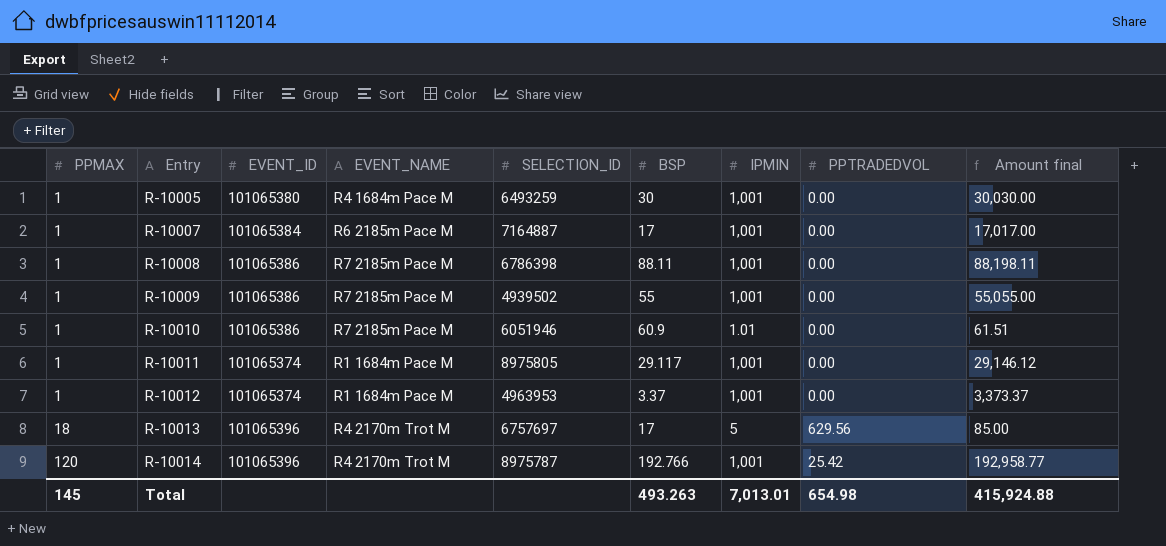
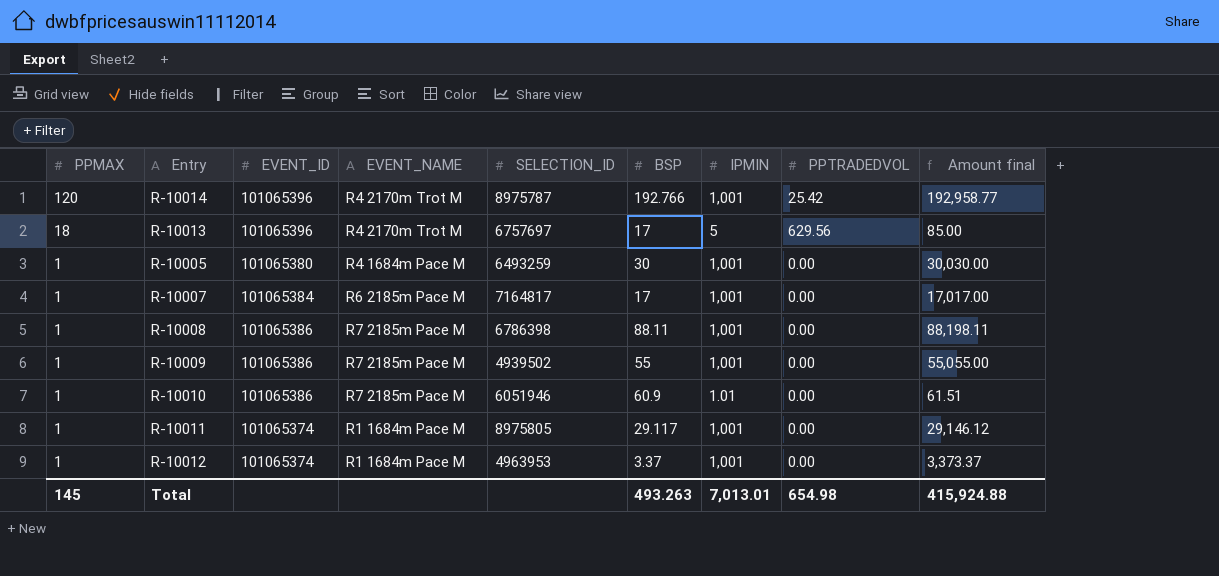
row order: PPMAX ascending -> PPMAX descending
R-10007 | SELECTION_ID: 7164887 -> 7164817

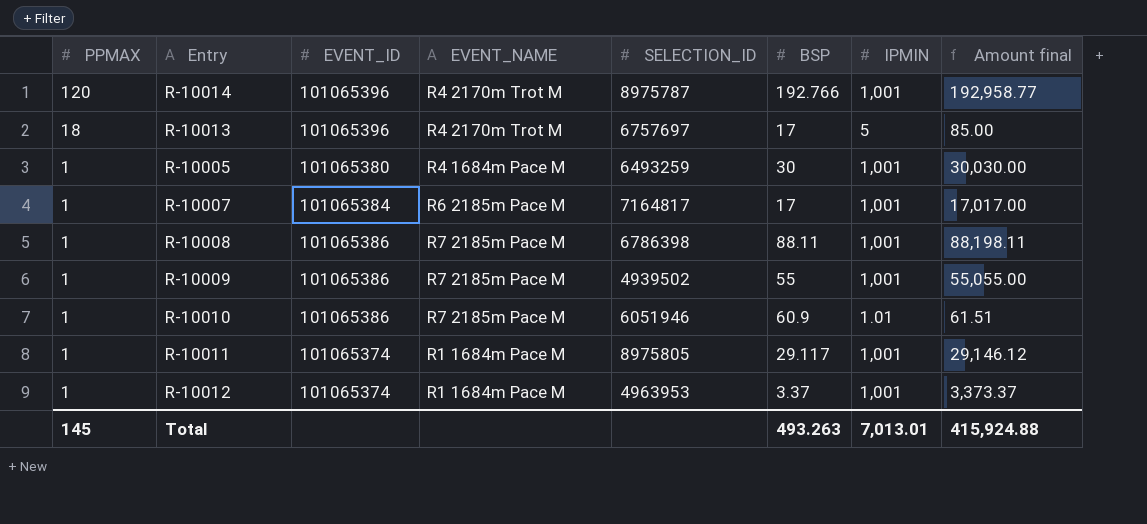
column PPTRADEDVOL | position: 8 -> none

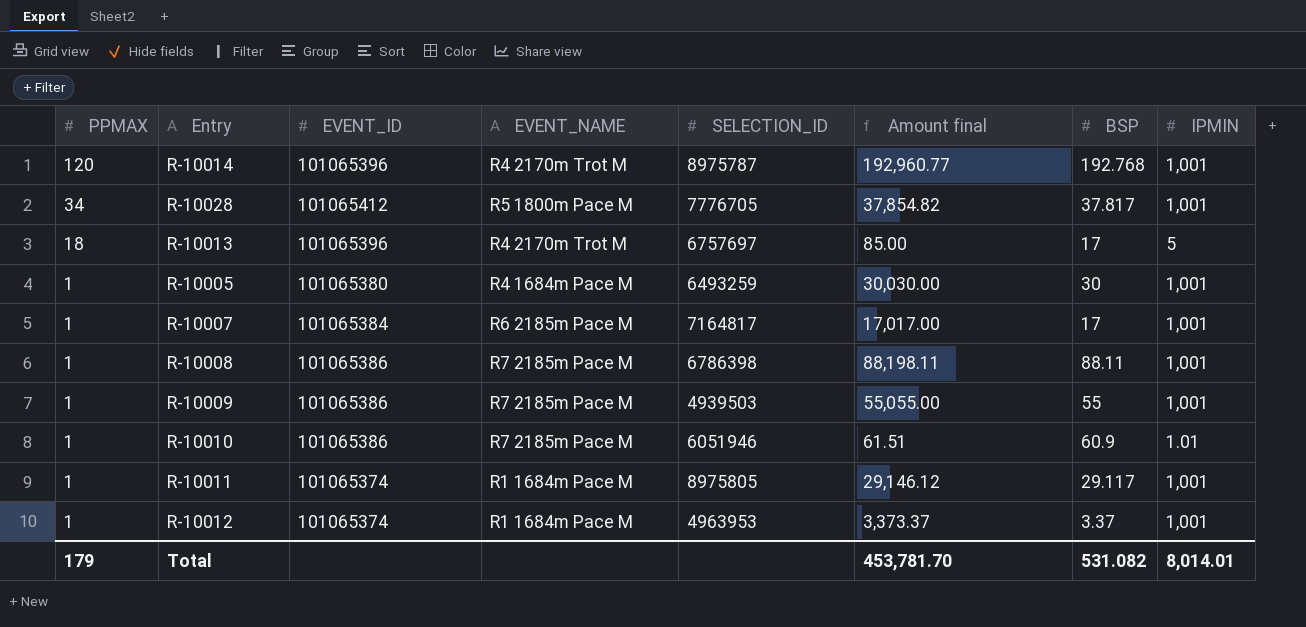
column Amount final | position: 8 -> 6
R-10014 | Amount final: 192,958.77 -> 192,960.77
R-10014 | BSP: 192.766 -> 192.768
row R-10028: none -> 34 | 101065412 | R5 1800m Pace M | 7776705 | 37,854.82 | 37.817 | 1,001
R-10009 | SELECTION_ID: 4939502 -> 4939503
Total | PPMAX: 145 -> 179
Total | Amount final: 415,924.88 -> 453,781.70
Total | BSP: 493.263 -> 531.082
Total | IPMIN: 7,013.01 -> 8,014.01

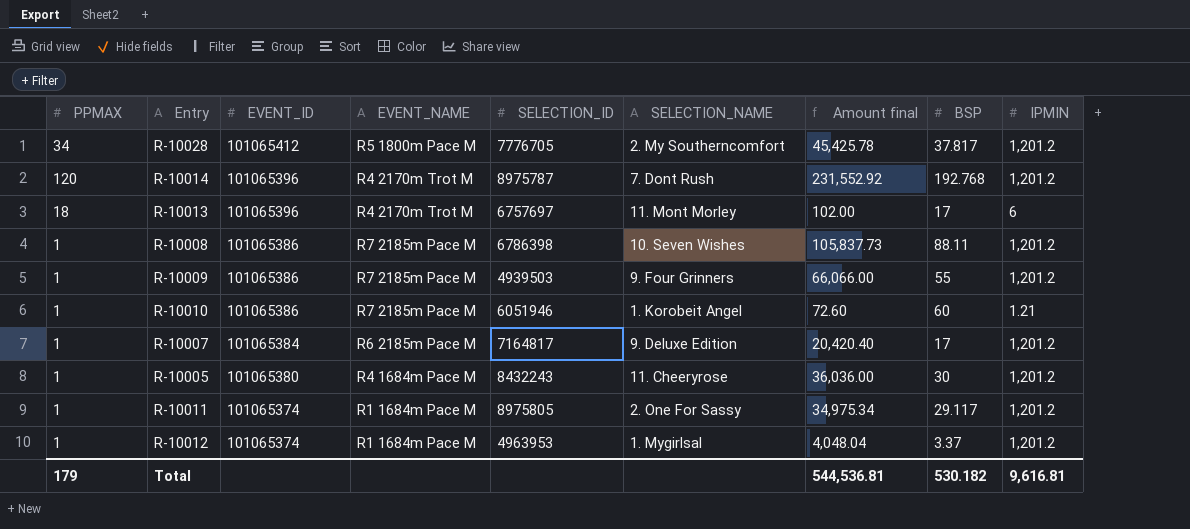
row order: PPMAX descending -> EVENT_ID descending
column SELECTION_NAME | position: none -> 6
R-10028 | Amount final: 37,854.82 -> 45,425.78
R-10028 | IPMIN: 1,001 -> 1,201.2
R-10014 | Amount final: 192,960.77 -> 231,552.92
R-10014 | IPMIN: 1,001 -> 1,201.2
R-10013 | Amount final: 85.00 -> 102.00
R-10013 | IPMIN: 5 -> 6
R-10008 | Amount final: 88,198.11 -> 105,837.73
R-10008 | IPMIN: 1,001 -> 1,201.2
R-10009 | Amount final: 55,055.00 -> 66,066.00
R-10009 | IPMIN: 1,001 -> 1,201.2
R-10010 | Amount final: 61.51 -> 72.60
R-10010 | BSP: 60.9 -> 60
R-10010 | IPMIN: 1.01 -> 1.21
R-10007 | Amount final: 17,017.00 -> 20,420.40
R-10007 | IPMIN: 1,001 -> 1,201.2
R-10005 | SELECTION_ID: 6493259 -> 8432243
R-10005 | Amount final: 30,030.00 -> 36,036.00
R-10005 | IPMIN: 1,001 -> 1,201.2
R-10011 | Amount final: 29,146.12 -> 34,975.34
R-10011 | IPMIN: 1,001 -> 1,201.2
R-10012 | Amount final: 3,373.37 -> 4,048.04
R-10012 | IPMIN: 1,001 -> 1,201.2
Total | Amount final: 453,781.70 -> 544,536.81
Total | BSP: 531.082 -> 530.182
Total | IPMIN: 8,014.01 -> 9,616.81

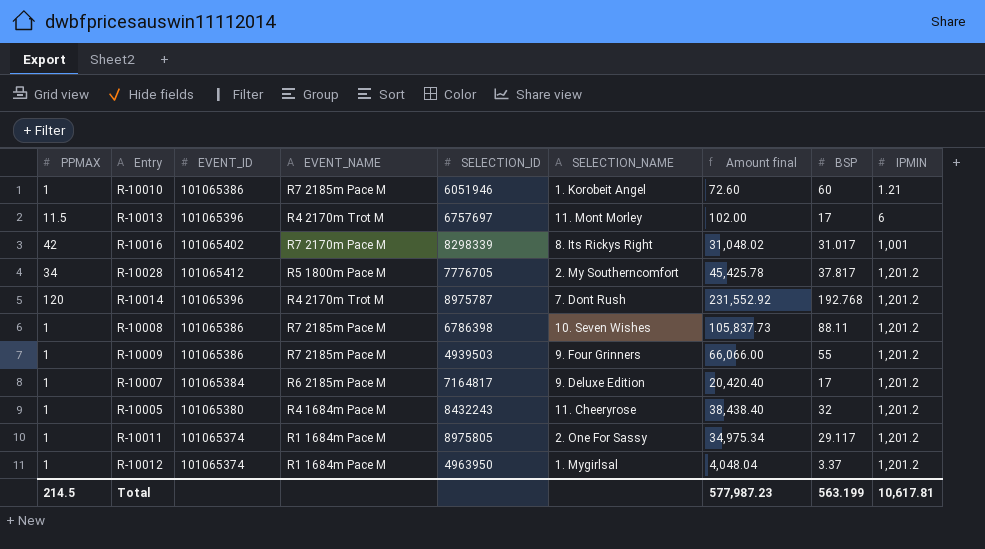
row order: EVENT_ID descending -> IPMIN ascending
R-10013 | PPMAX: 18 -> 11.5
row R-10016: none -> 42 | 101065402 | R7 2170m Pace M | 8298339 | 8. Its Rickys Right | 31,048.02 | 31.017 | 1,001
R-10005 | Amount final: 36,036.00 -> 38,438.40
R-10005 | BSP: 30 -> 32
R-10012 | SELECTION_ID: 4963953 -> 4963950
Total | PPMAX: 179 -> 214.5
Total | Amount final: 544,536.81 -> 577,987.23
Total | BSP: 530.182 -> 563.199
Total | IPMIN: 9,616.81 -> 10,617.81

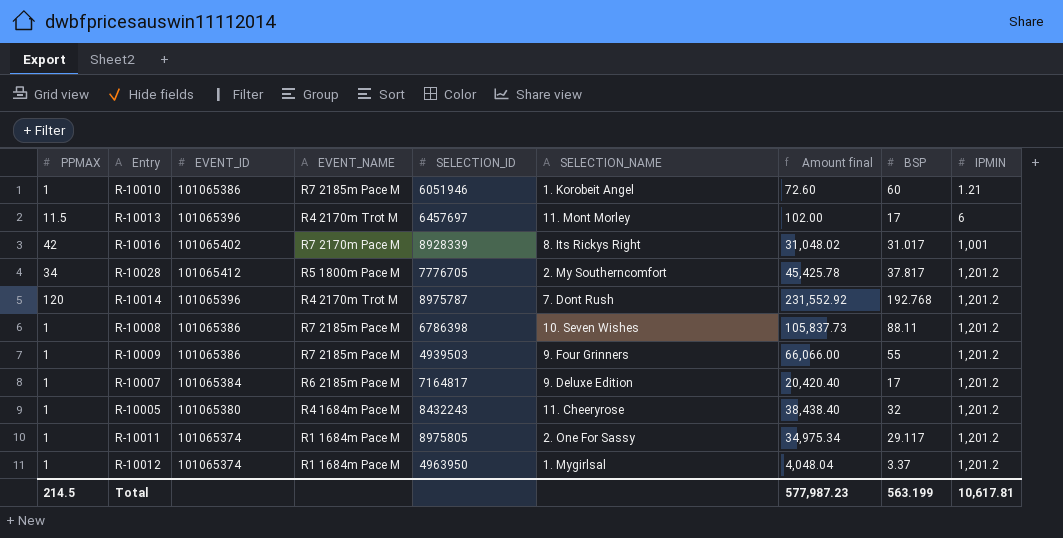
R-10013 | SELECTION_ID: 6757697 -> 6457697
R-10016 | SELECTION_ID: 8298339 -> 8928339

